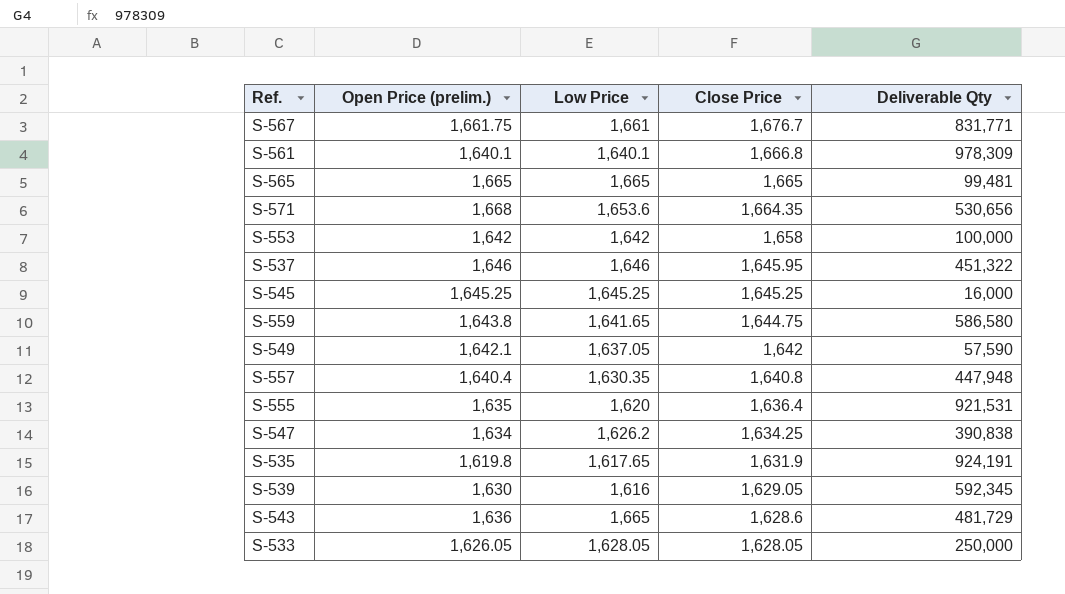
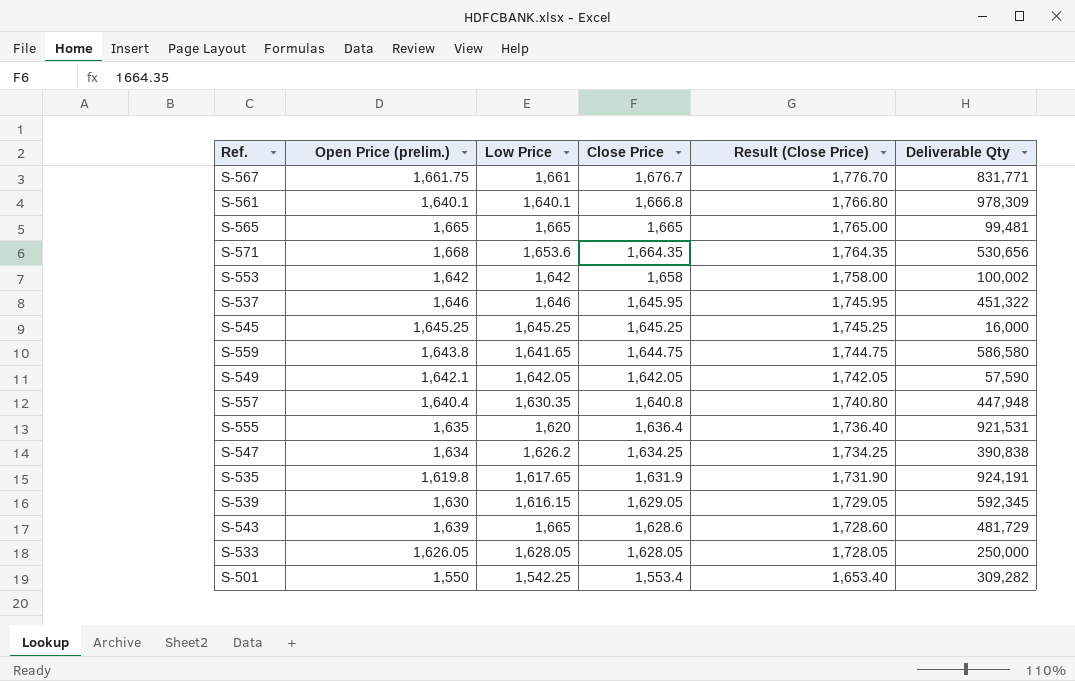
column Result (Close Price) | formula: none -> [Close Price] + 100
S-553 | Deliverable Qty: 100,000 -> 100,002
S-549 | Low Price: 1,637.05 -> 1,642.05
S-549 | Close Price: 1,642 -> 1,642.05
S-539 | Low Price: 1,616 -> 1,616.15
S-543 | Open Price (prelim.): 1,636 -> 1,639
row S-501: none -> 1,550 | 1,542.25 | 1,553.4 | 1,653.40 | 309,282

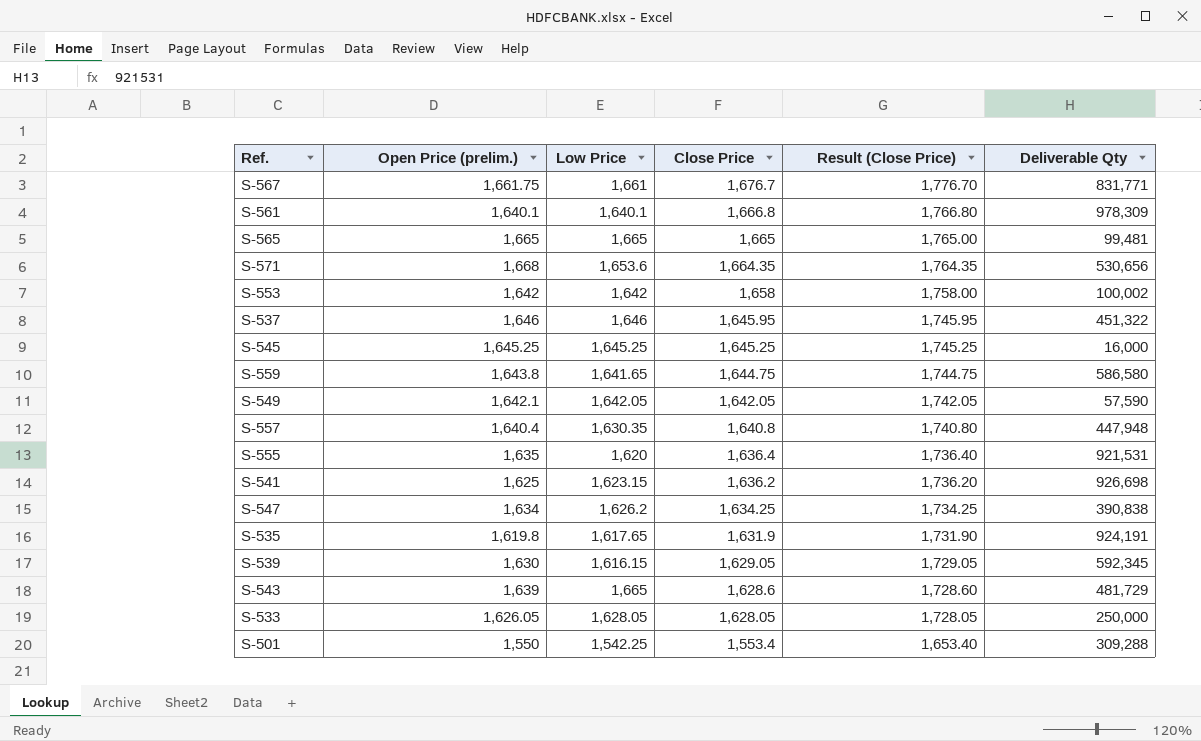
row S-541: none -> 1,625 | 1,623.15 | 1,636.2 | 1,736.20 | 926,698
S-501 | Deliverable Qty: 309,282 -> 309,288

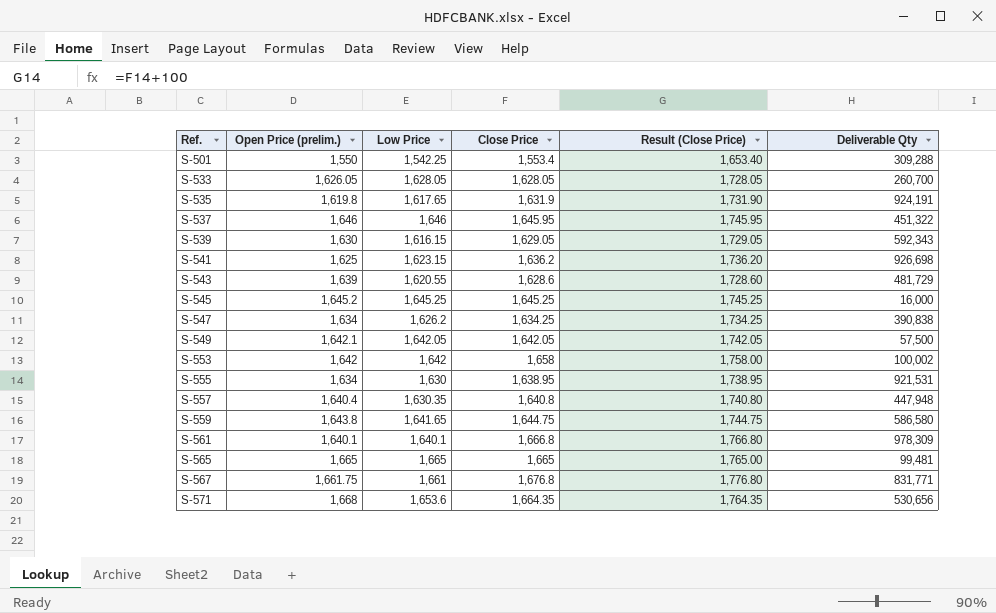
row order: Close Price descending -> Ref. ascending
S-533 | Deliverable Qty: 250,000 -> 260,700
S-539 | Deliverable Qty: 592,345 -> 592,343
S-543 | Low Price: 1,665 -> 1,620.55
S-545 | Open Price (prelim.): 1,645.25 -> 1,645.2
S-549 | Deliverable Qty: 57,590 -> 57,500
S-555 | Open Price (prelim.): 1,635 -> 1,634
S-555 | Low Price: 1,620 -> 1,630
S-555 | Close Price: 1,636.4 -> 1,638.95
S-555 | Result (Close Price): 1,736.40 -> 1,738.95
S-567 | Close Price: 1,676.7 -> 1,676.8
S-567 | Result (Close Price): 1,776.70 -> 1,776.80

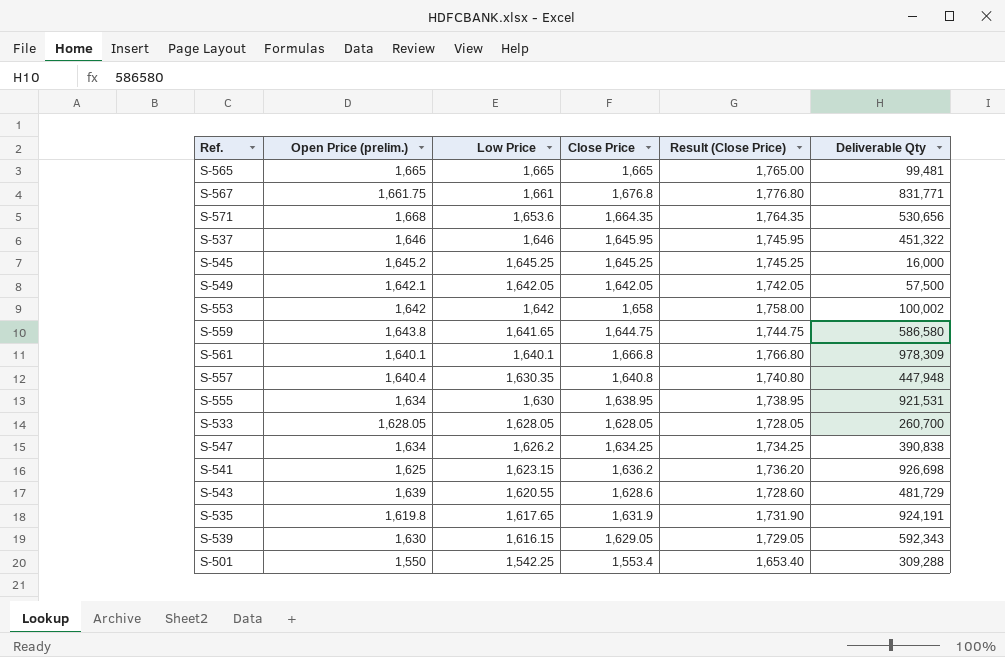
row order: Ref. ascending -> Low Price descending
S-533 | Open Price (prelim.): 1,626.05 -> 1,628.05

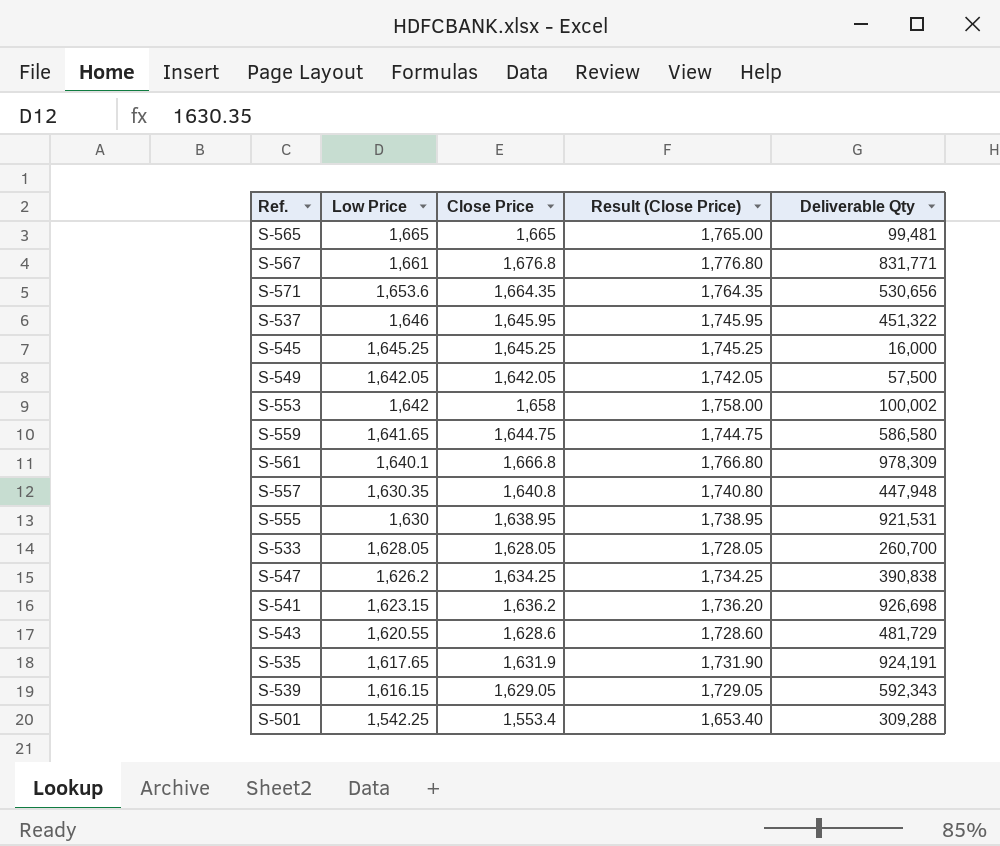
column Open Price (prelim.) | position: 2 -> none

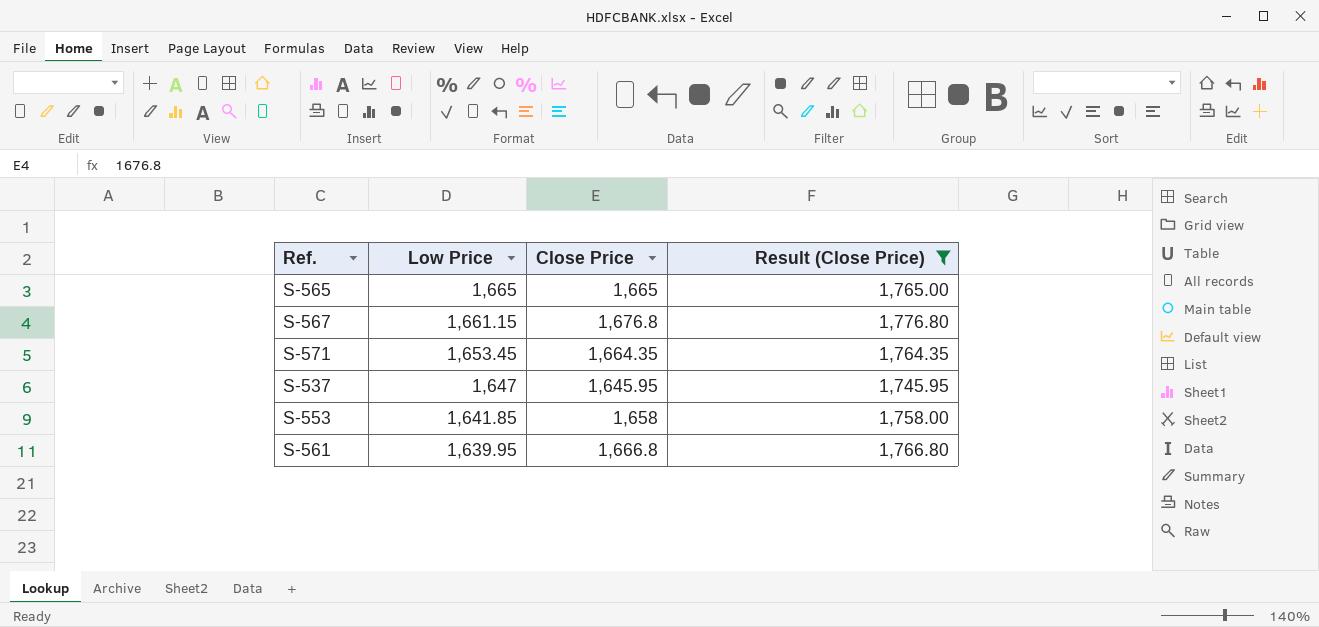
filter: none -> Result (Close Price) >= 1,745.95
column Deliverable Qty | position: 5 -> none
S-567 | Low Price: 1,661 -> 1,661.15
S-571 | Low Price: 1,653.6 -> 1,653.45
S-537 | Low Price: 1,646 -> 1,647
S-553 | Low Price: 1,642 -> 1,641.85
S-561 | Low Price: 1,640.1 -> 1,639.95

